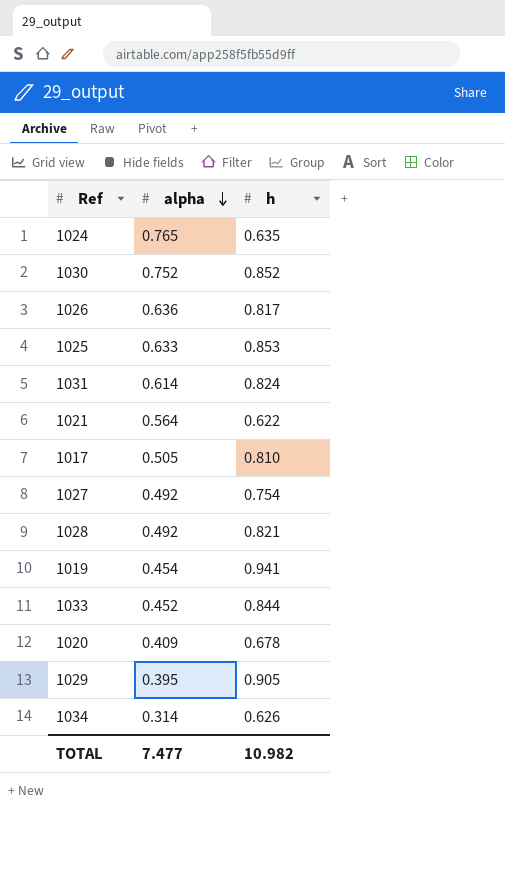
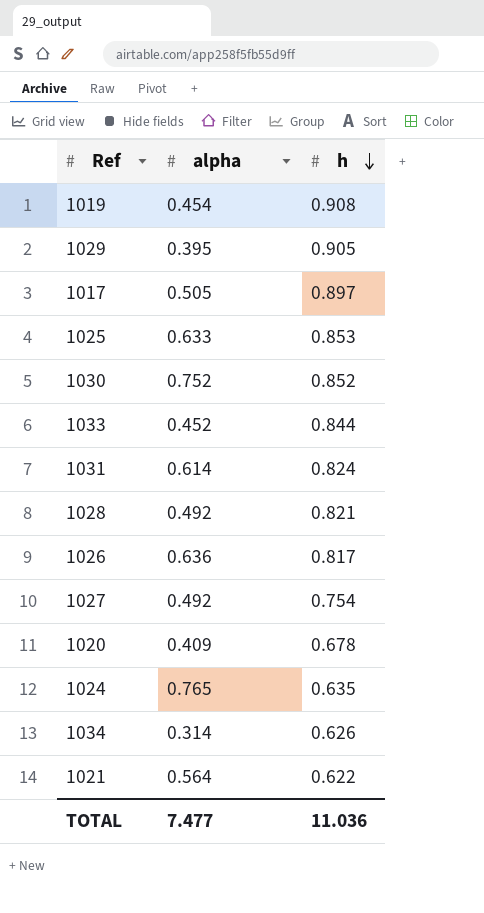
row order: alpha descending -> h descending
1019 | h: 0.941 -> 0.908
1017 | h: 0.810 -> 0.897
TOTAL | h: 10.982 -> 11.036

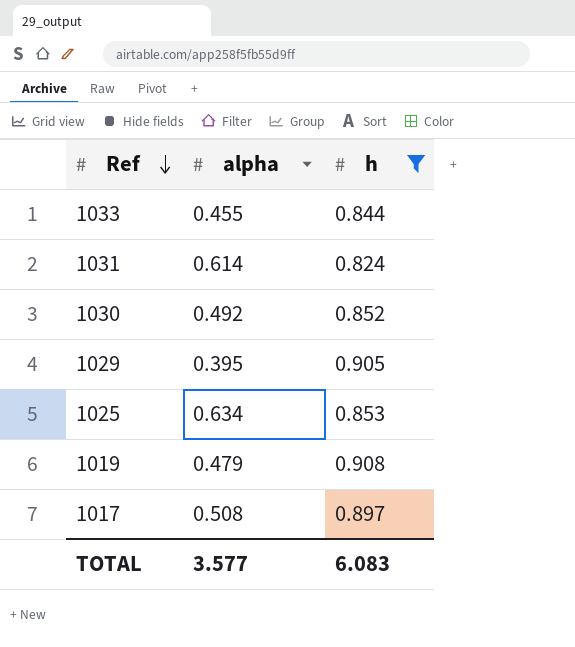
filter: none -> h >= 0.824
row order: h descending -> Ref descending
1033 | alpha: 0.452 -> 0.455
1030 | alpha: 0.752 -> 0.492
1025 | alpha: 0.633 -> 0.634
1019 | alpha: 0.454 -> 0.479
1017 | alpha: 0.505 -> 0.508
TOTAL | alpha: 7.477 -> 3.577
TOTAL | h: 11.036 -> 6.083

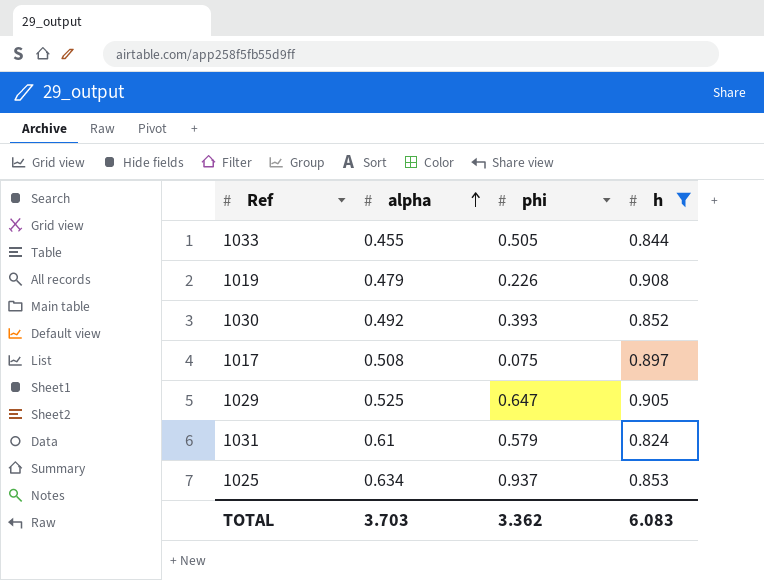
row order: Ref descending -> alpha ascending
column phi | position: none -> 3
1029 | alpha: 0.395 -> 0.525
1031 | alpha: 0.614 -> 0.61
TOTAL | alpha: 3.577 -> 3.703

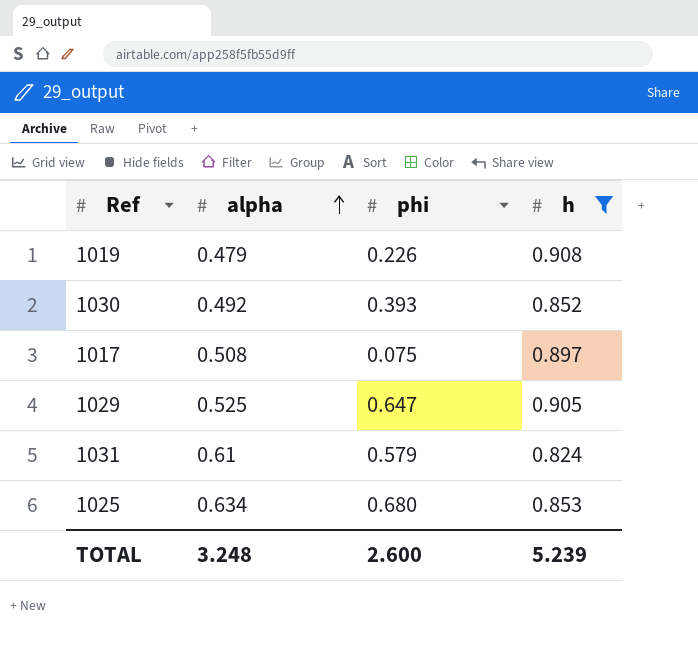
row 1033: 0.455 | 0.505 | 0.844 -> none
1025 | phi: 0.937 -> 0.680
TOTAL | alpha: 3.703 -> 3.248
TOTAL | phi: 3.362 -> 2.600
TOTAL | h: 6.083 -> 5.239

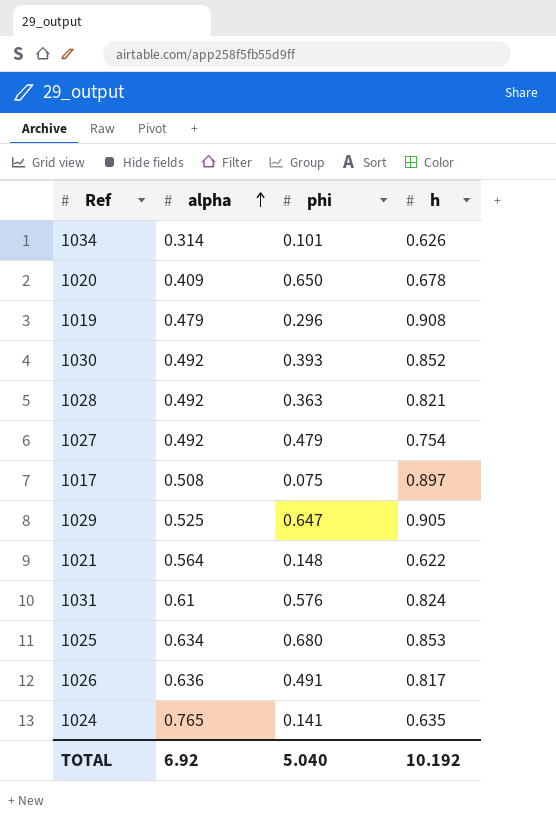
filter: h >= 0.824 -> none
1019 | phi: 0.226 -> 0.296
1031 | phi: 0.579 -> 0.576
TOTAL | alpha: 3.248 -> 6.92
TOTAL | phi: 2.600 -> 5.040
TOTAL | h: 5.239 -> 10.192

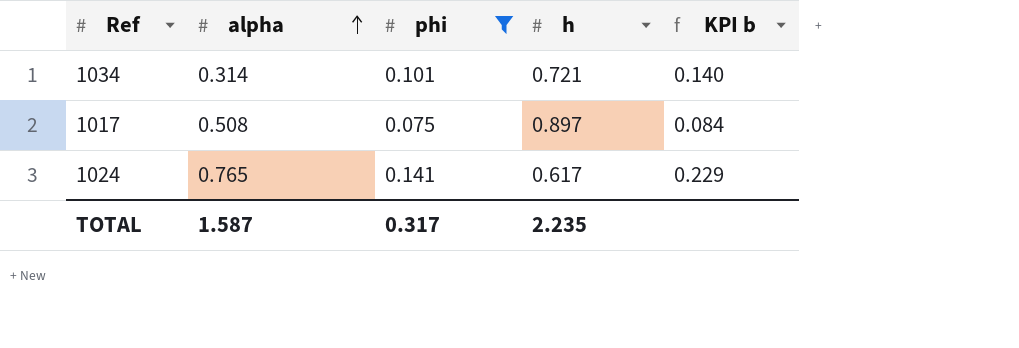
filter: none -> phi <= 0.141
column KPI b | formula: none -> [phi] / [h]
1034 | h: 0.626 -> 0.721
1024 | h: 0.635 -> 0.617
TOTAL | alpha: 6.92 -> 1.587
TOTAL | phi: 5.040 -> 0.317
TOTAL | h: 10.192 -> 2.235

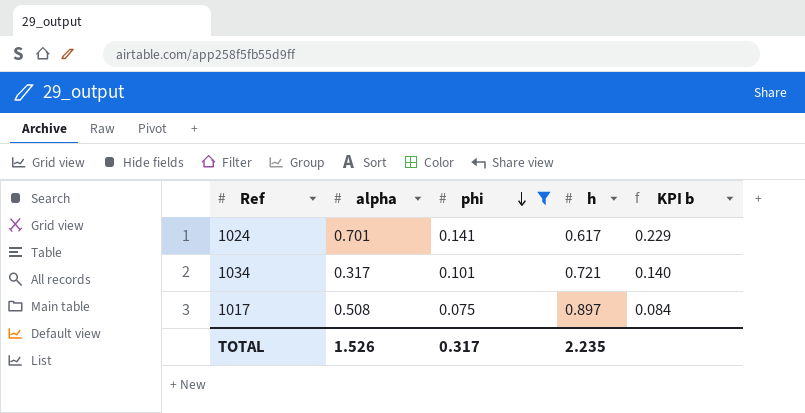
row order: alpha ascending -> phi descending
1024 | alpha: 0.765 -> 0.701
1034 | alpha: 0.314 -> 0.317
TOTAL | alpha: 1.587 -> 1.526

